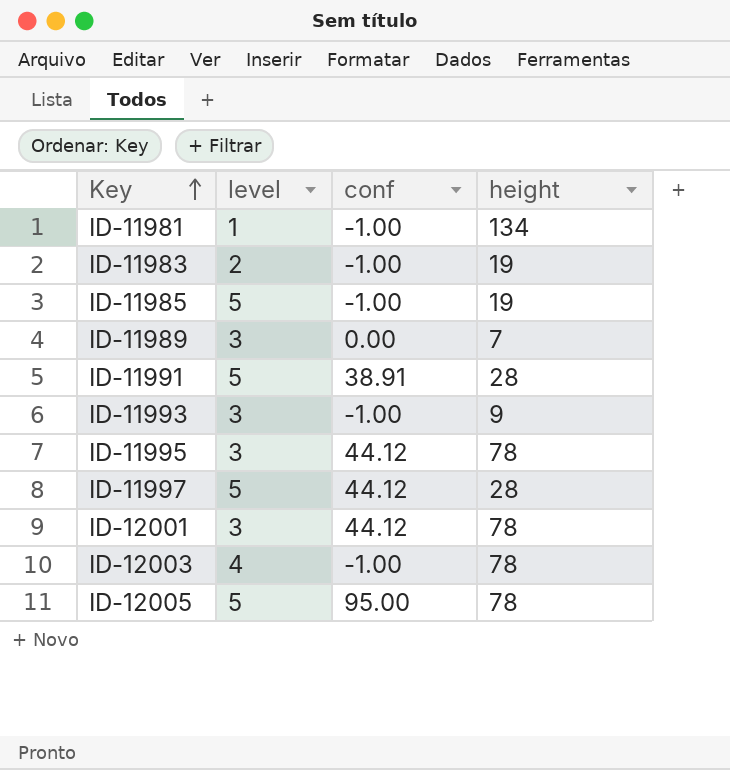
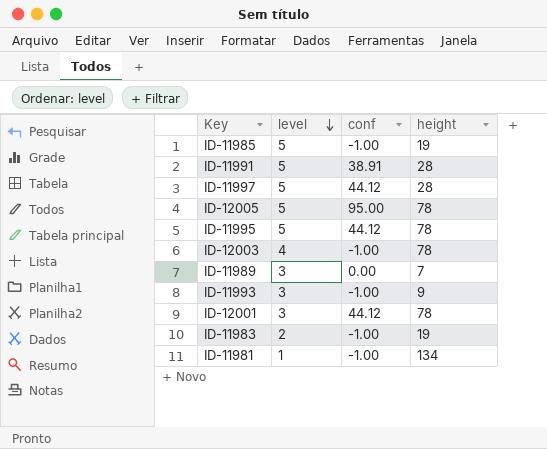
row order: Key ascending -> level descending
ID-11995 | level: 3 -> 5

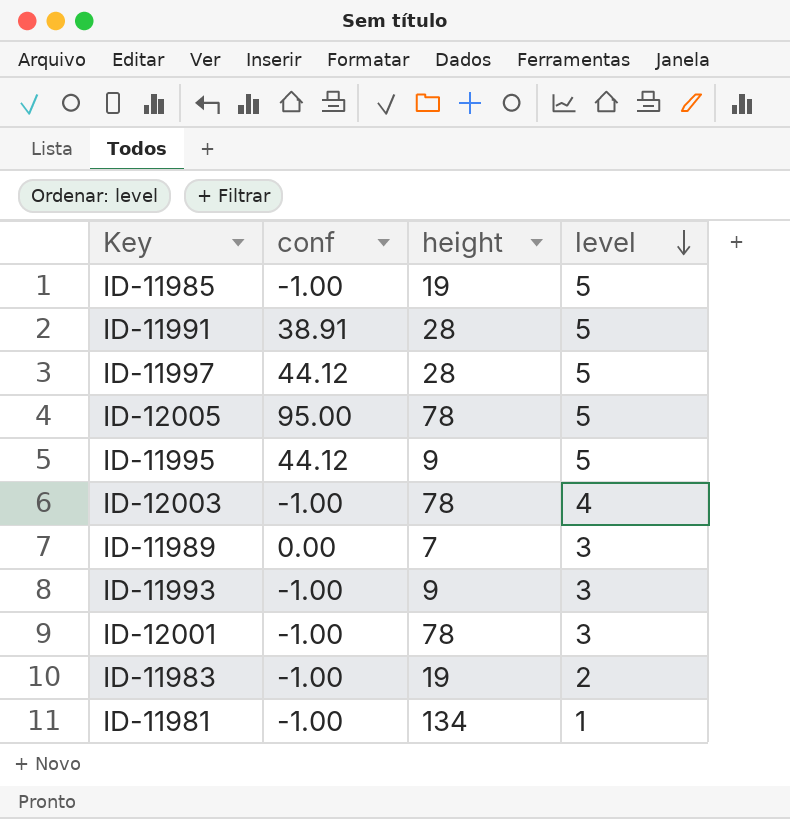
column level | position: 2 -> 4
ID-11995 | height: 78 -> 9
ID-12001 | conf: 44.12 -> -1.00

